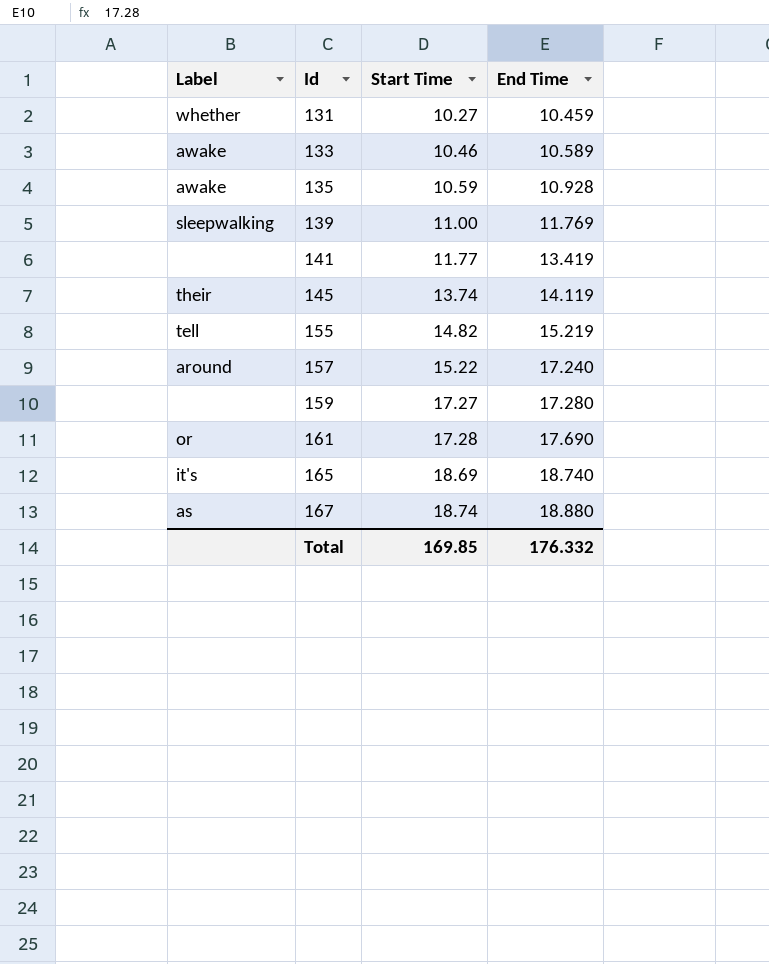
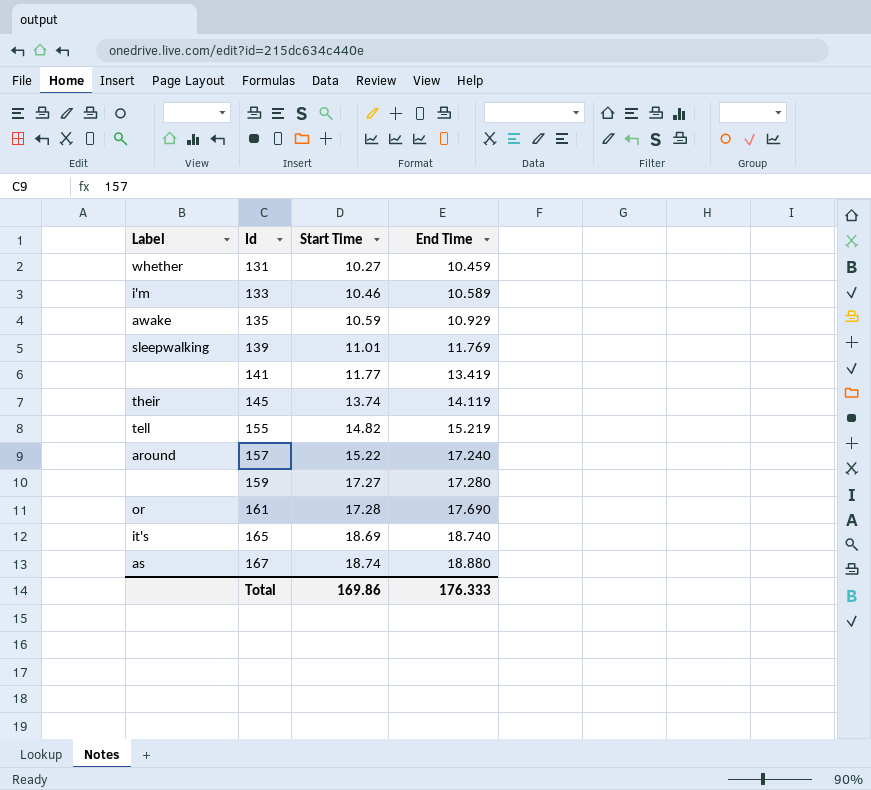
133 | Label: awake -> i'm
135 | End Time: 10.928 -> 10.929
139 | Start Time: 11.00 -> 11.01
Total | Start Time: 169.85 -> 169.86
Total | End Time: 176.332 -> 176.333

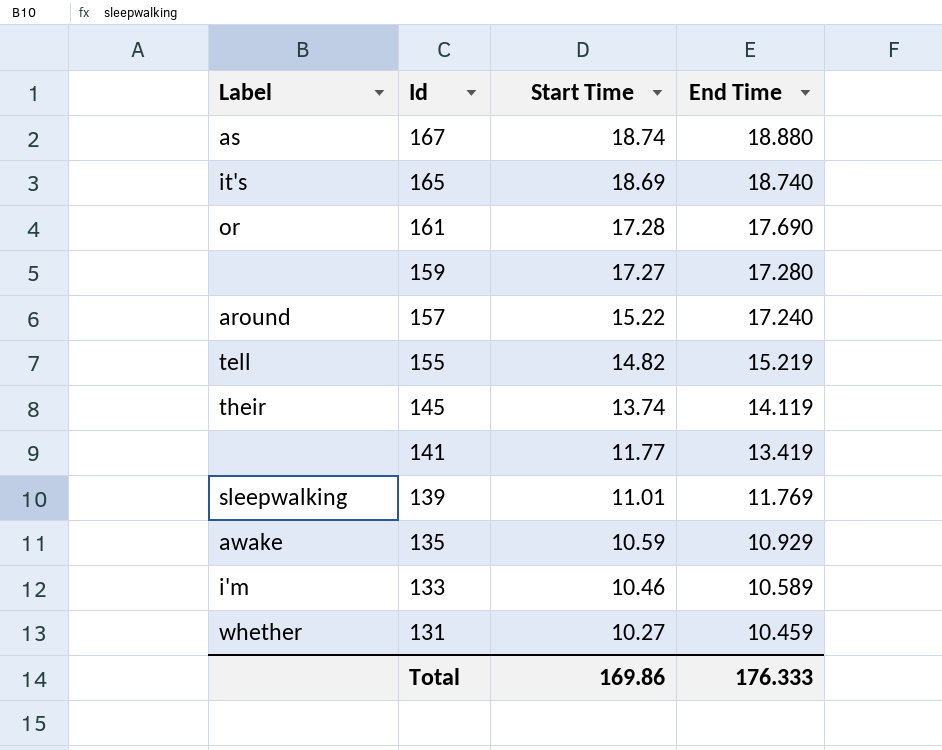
row order: Id ascending -> Id descending

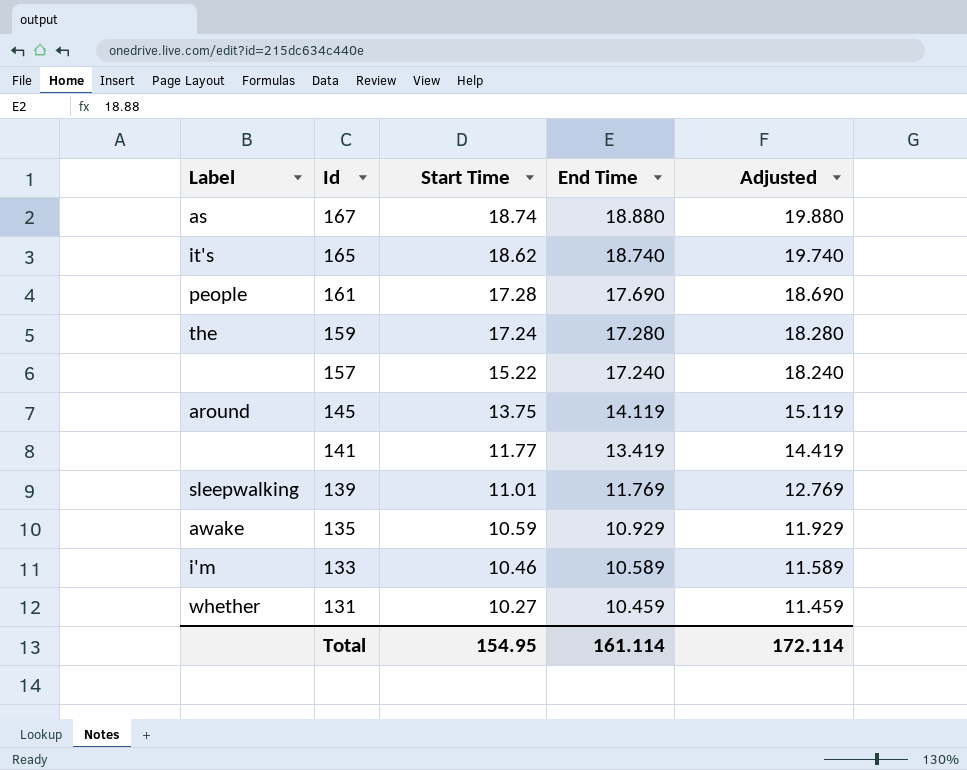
column Adjusted | formula: none -> [End Time] + 1
row 155: tell | 14.82 | 15.219 -> none
165 | Start Time: 18.69 -> 18.62
161 | Label: or -> people
159 | Label: none -> the
159 | Start Time: 17.27 -> 17.24
157 | Label: around -> none
145 | Label: their -> around
145 | Start Time: 13.74 -> 13.75
Total | Start Time: 169.86 -> 154.95
Total | End Time: 176.333 -> 161.114

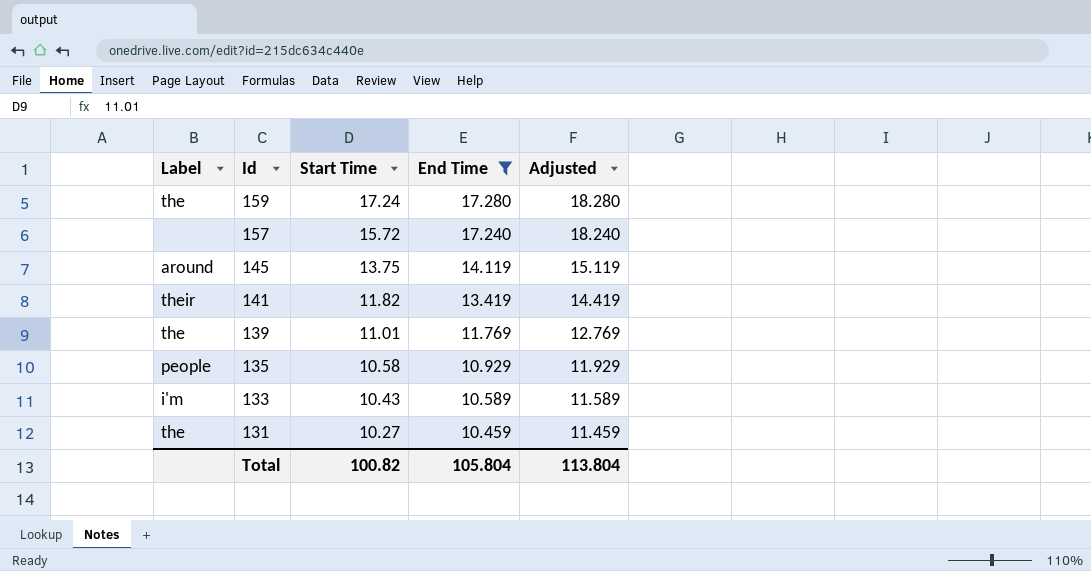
filter: none -> End Time <= 17.280
157 | Start Time: 15.22 -> 15.72
141 | Label: none -> their
141 | Start Time: 11.77 -> 11.82
139 | Label: sleepwalking -> the
135 | Label: awake -> people
135 | Start Time: 10.59 -> 10.58
133 | Start Time: 10.46 -> 10.43
131 | Label: whether -> the
Total | Start Time: 154.95 -> 100.82
Total | End Time: 161.114 -> 105.804
Total | Adjusted: 172.114 -> 113.804

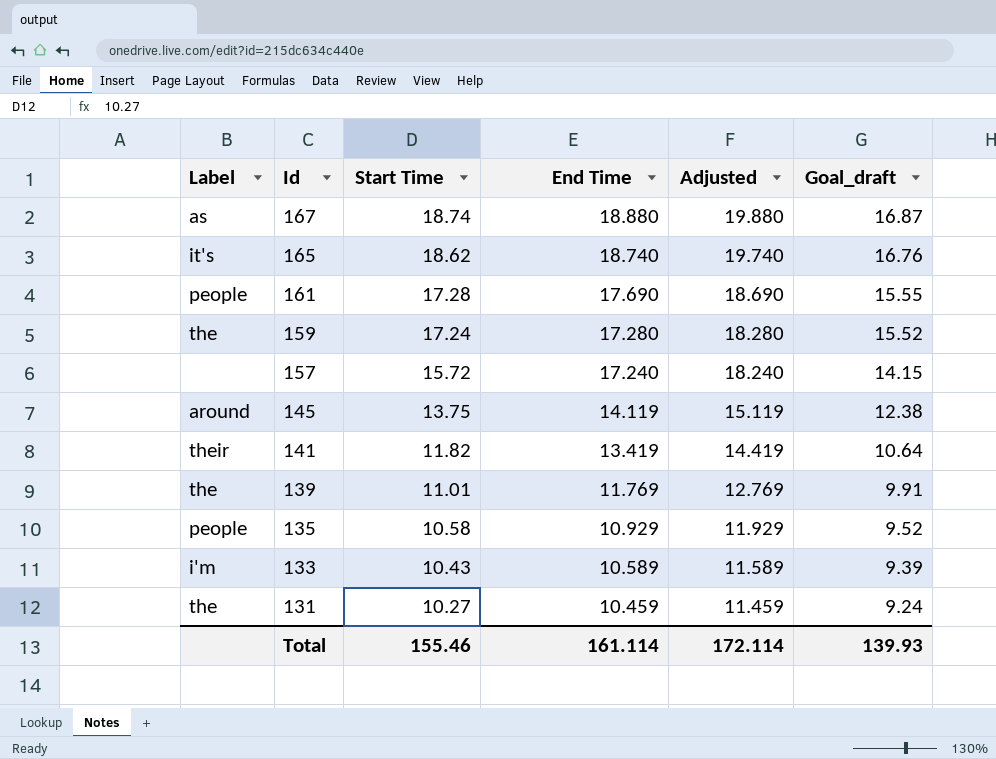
filter: End Time <= 17.280 -> none
column Goal_draft | formula: none -> [Start Time] * 0.9
Total | Start Time: 100.82 -> 155.46
Total | End Time: 105.804 -> 161.114
Total | Adjusted: 113.804 -> 172.114

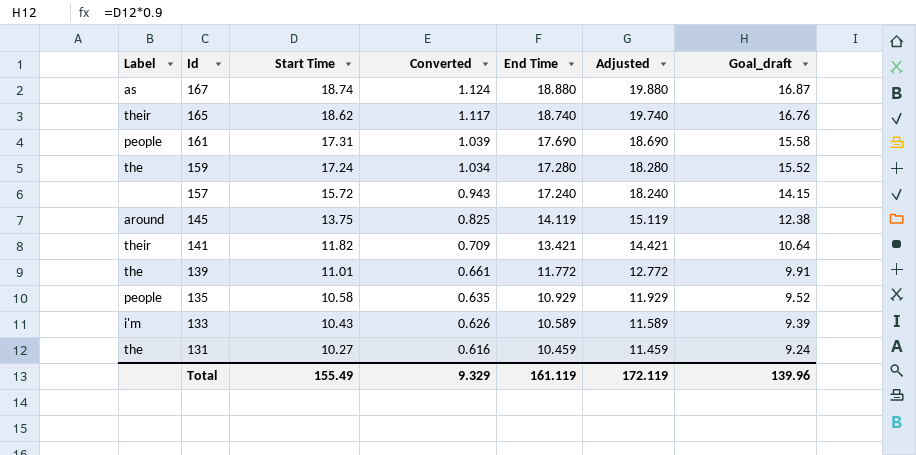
column Converted | formula: none -> [Start Time] * 0.06
165 | Label: it's -> their
161 | Start Time: 17.28 -> 17.31
161 | Goal_draft: 15.55 -> 15.58
141 | End Time: 13.419 -> 13.421
141 | Adjusted: 14.419 -> 14.421
139 | End Time: 11.769 -> 11.772
139 | Adjusted: 12.769 -> 12.772
Total | Start Time: 155.46 -> 155.49
Total | End Time: 161.114 -> 161.119
Total | Adjusted: 172.114 -> 172.119
Total | Goal_draft: 139.93 -> 139.96

